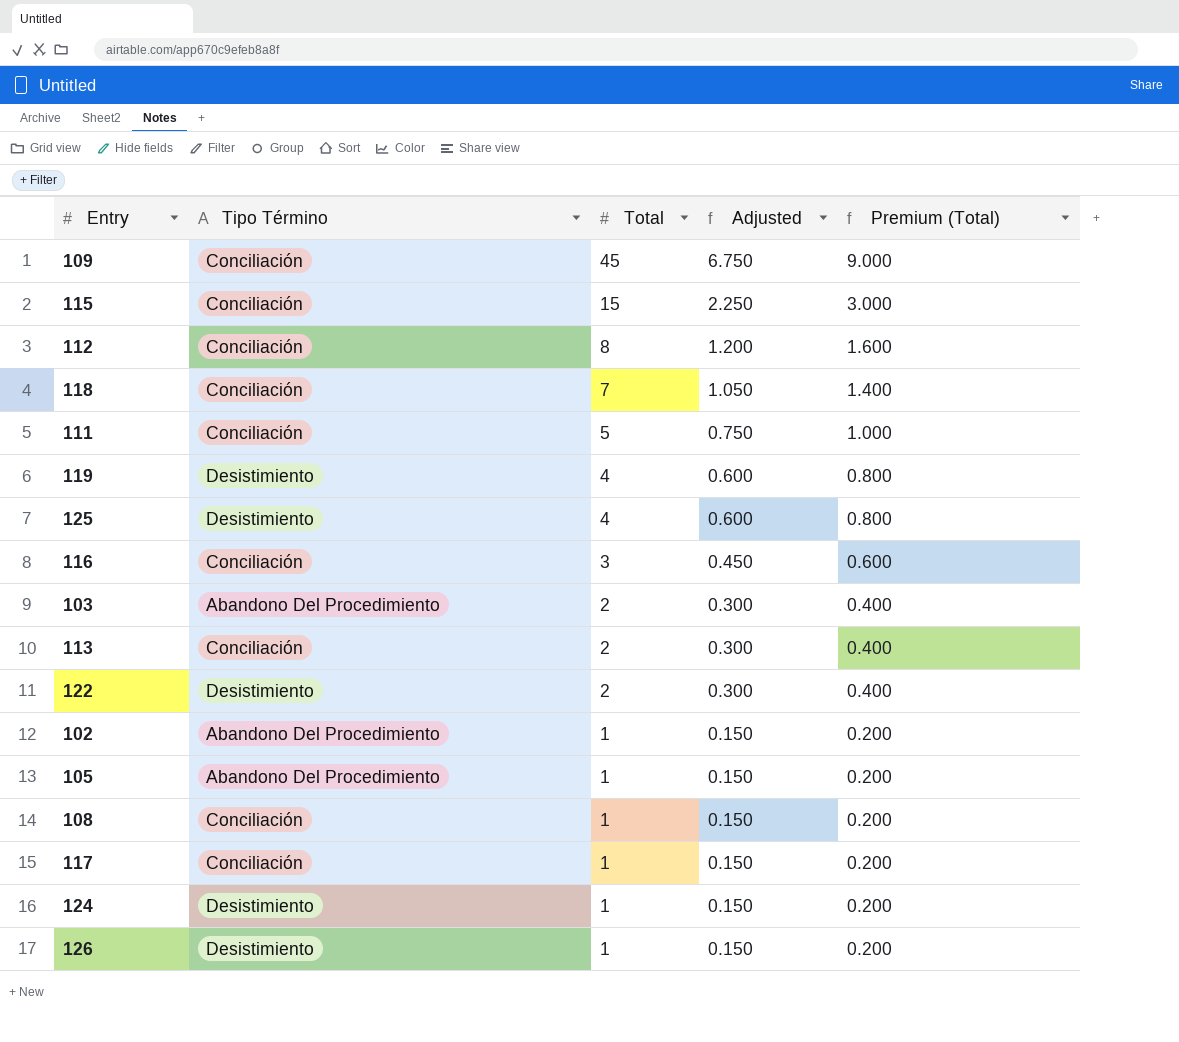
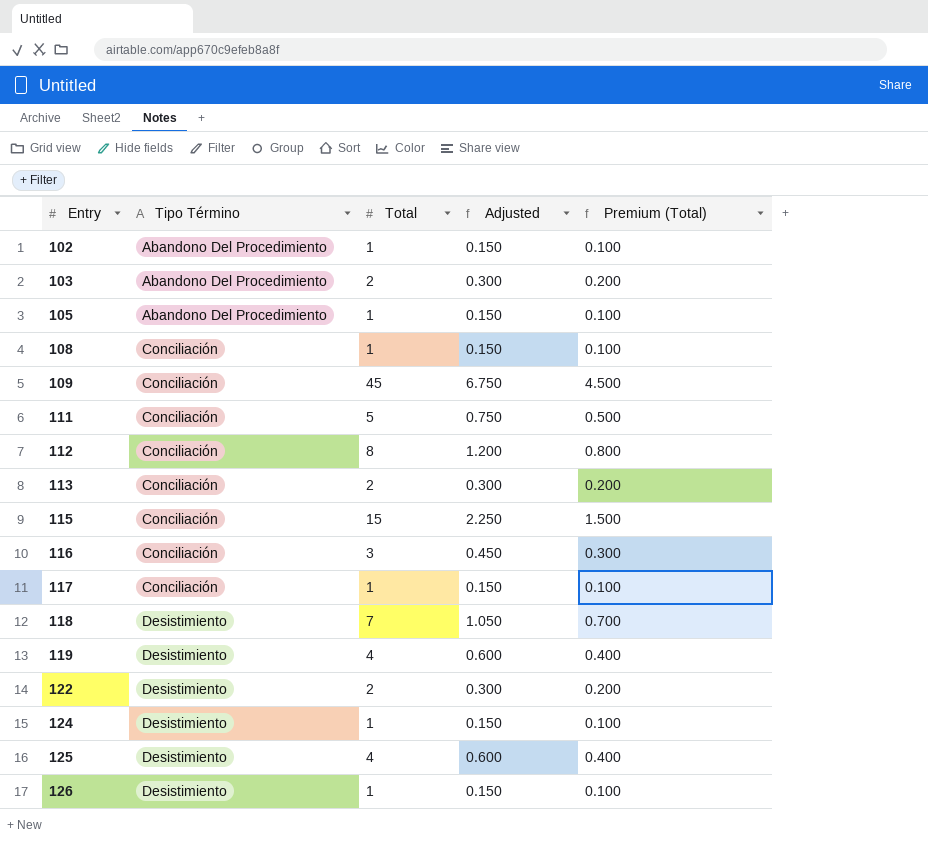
row order: Total descending -> Entry ascending
column Premium (Total) | formula: [Total] * 0.2 -> [Total] * 0.1
118 | Tipo Término: Conciliación -> Desistimiento

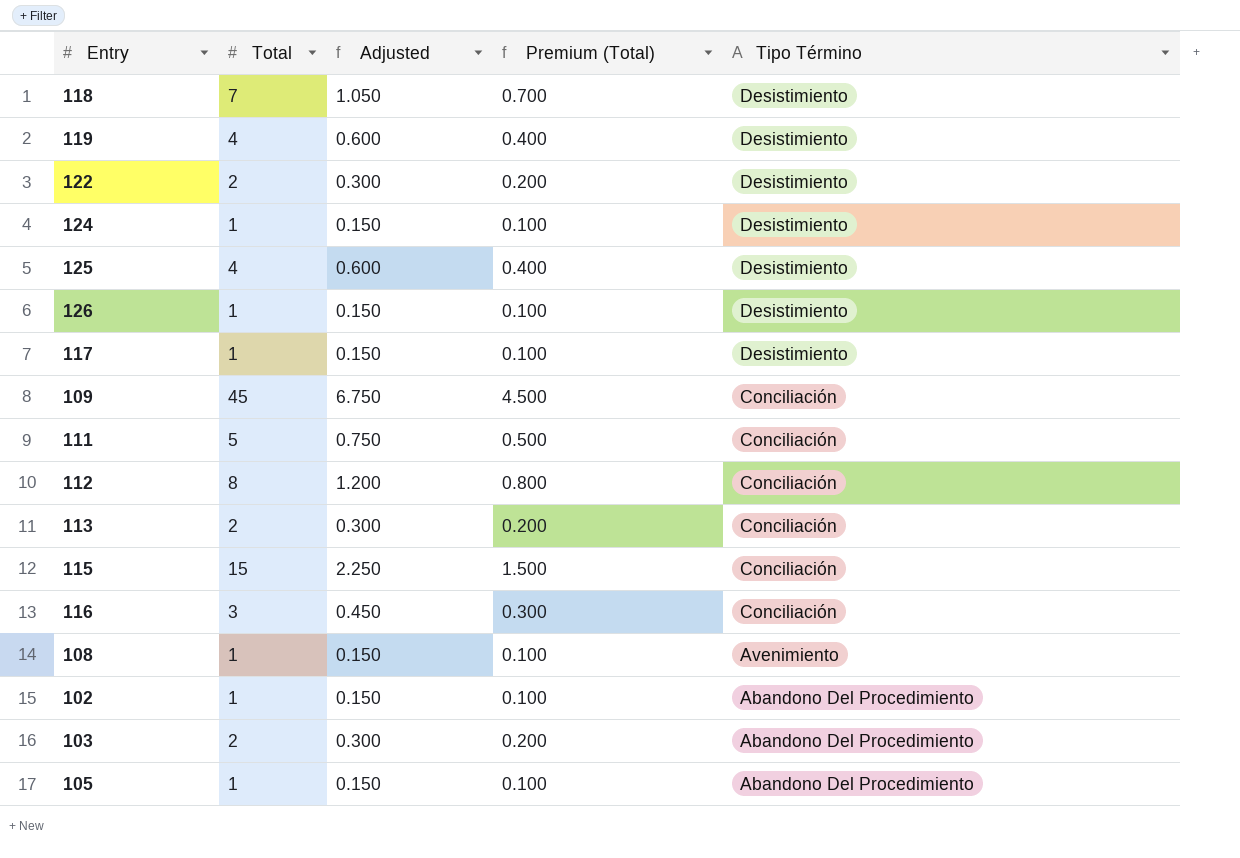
row order: Entry ascending -> Tipo Término descending
column Tipo Término | position: 2 -> 5
117 | Tipo Término: Conciliación -> Desistimiento
108 | Tipo Término: Conciliación -> Avenimiento

